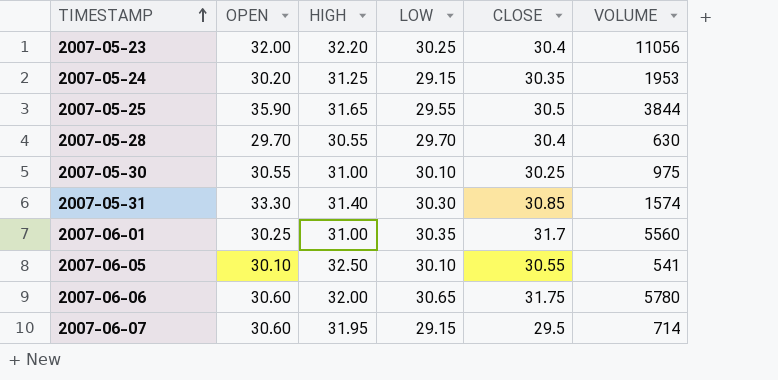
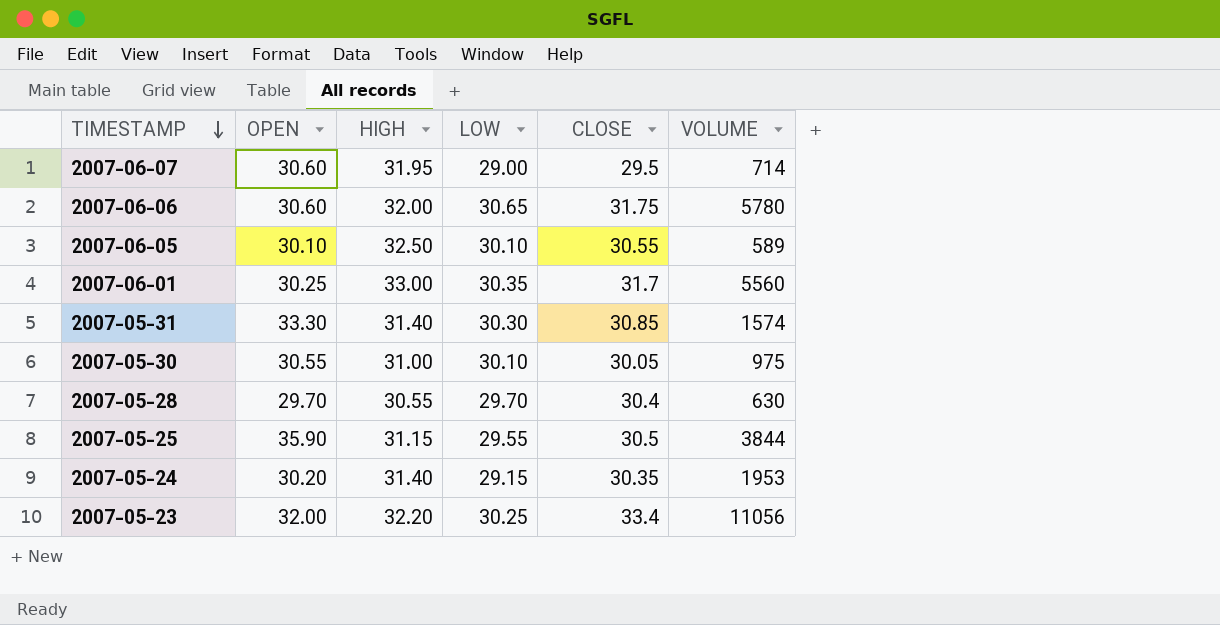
row order: TIMESTAMP ascending -> TIMESTAMP descending
2007-06-07 | LOW: 29.15 -> 29.00
2007-06-05 | VOLUME: 541 -> 589
2007-06-01 | HIGH: 31.00 -> 33.00
2007-05-30 | CLOSE: 30.25 -> 30.05
2007-05-25 | HIGH: 31.65 -> 31.15
2007-05-24 | HIGH: 31.25 -> 31.40
2007-05-23 | CLOSE: 30.4 -> 33.4

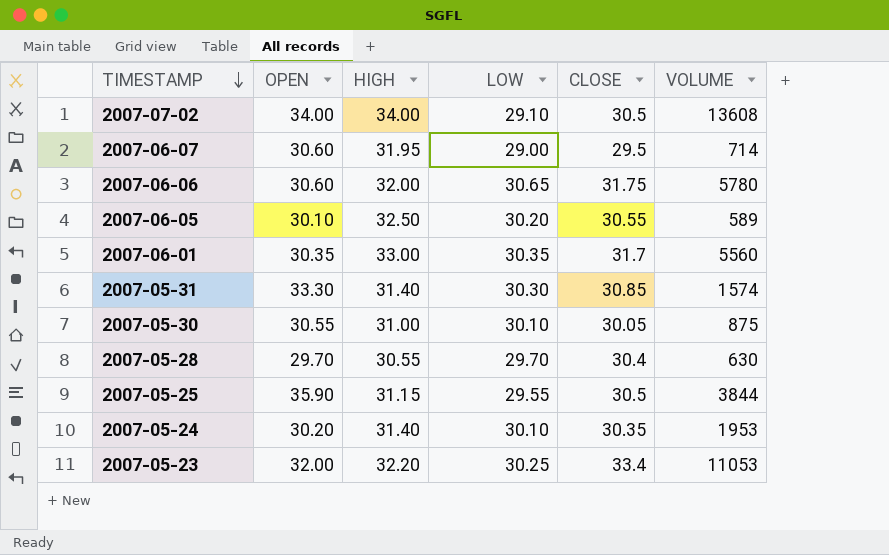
row 2007-07-02: none -> 34.00 | 34.00 | 29.10 | 30.5 | 13608
2007-06-05 | LOW: 30.10 -> 30.20
2007-06-01 | OPEN: 30.25 -> 30.35
2007-05-30 | VOLUME: 975 -> 875
2007-05-24 | LOW: 29.15 -> 30.10
2007-05-23 | VOLUME: 11056 -> 11053

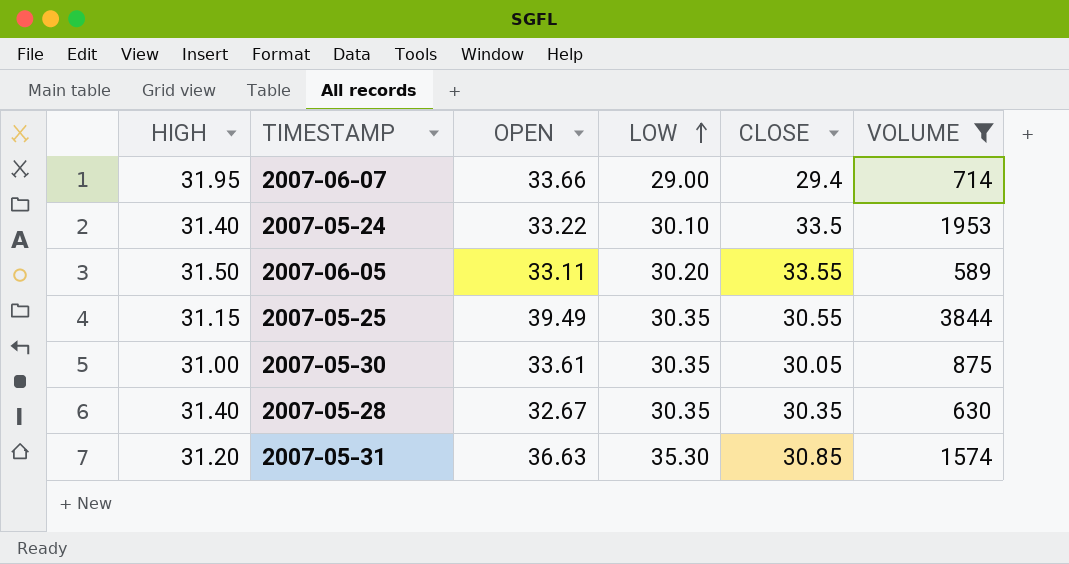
filter: none -> VOLUME <= 3844
row order: TIMESTAMP descending -> LOW ascending
column HIGH | position: 3 -> 1
2007-06-07 | OPEN: 30.60 -> 33.66
2007-06-07 | CLOSE: 29.5 -> 29.4
2007-05-24 | OPEN: 30.20 -> 33.22
2007-05-24 | CLOSE: 30.35 -> 33.5
2007-06-05 | HIGH: 32.50 -> 31.50
2007-06-05 | OPEN: 30.10 -> 33.11
2007-06-05 | CLOSE: 30.55 -> 33.55
2007-05-25 | OPEN: 35.90 -> 39.49
2007-05-25 | LOW: 29.55 -> 30.35
2007-05-25 | CLOSE: 30.5 -> 30.55
2007-05-30 | OPEN: 30.55 -> 33.61
2007-05-30 | LOW: 30.10 -> 30.35
2007-05-28 | HIGH: 30.55 -> 31.40
2007-05-28 | OPEN: 29.70 -> 32.67
2007-05-28 | LOW: 29.70 -> 30.35
2007-05-28 | CLOSE: 30.4 -> 30.35
2007-05-31 | HIGH: 31.40 -> 31.20
2007-05-31 | OPEN: 33.30 -> 36.63
2007-05-31 | LOW: 30.30 -> 35.30

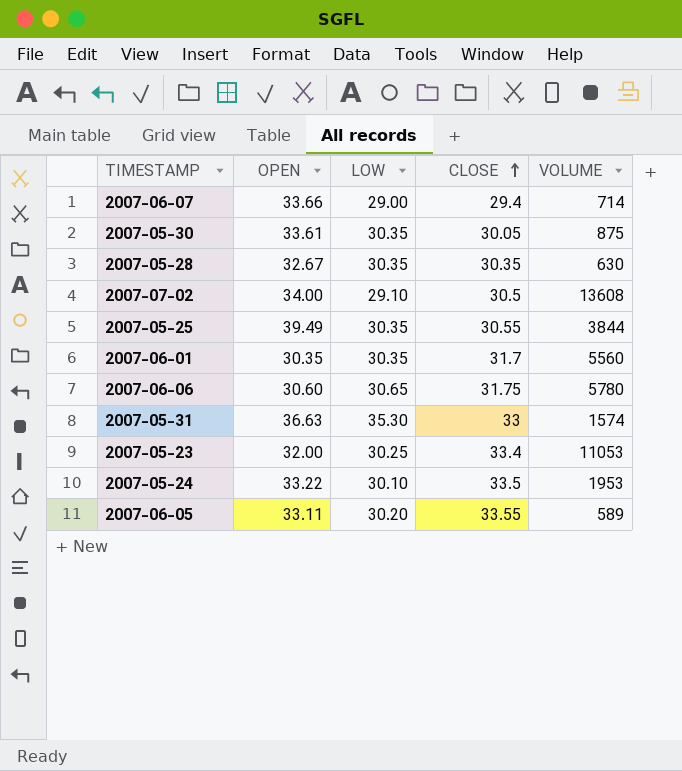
filter: VOLUME <= 3844 -> none
row order: LOW ascending -> CLOSE ascending
column HIGH | position: 1 -> none
2007-05-31 | CLOSE: 30.85 -> 33

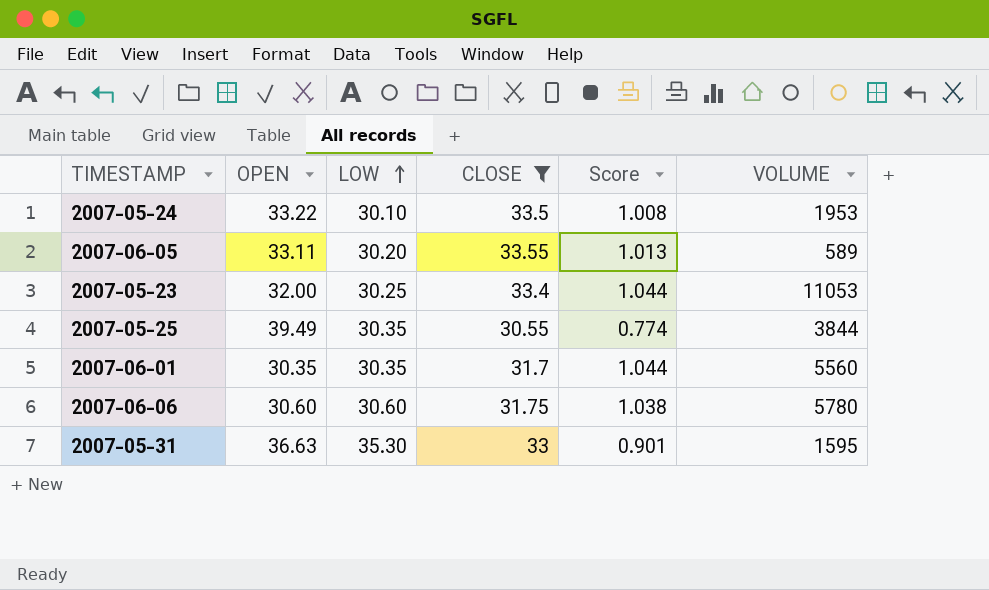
filter: none -> CLOSE >= 30.55
row order: CLOSE ascending -> LOW ascending
column Score | formula: none -> [CLOSE] / [OPEN]
2007-06-06 | LOW: 30.65 -> 30.60
2007-05-31 | VOLUME: 1574 -> 1595

